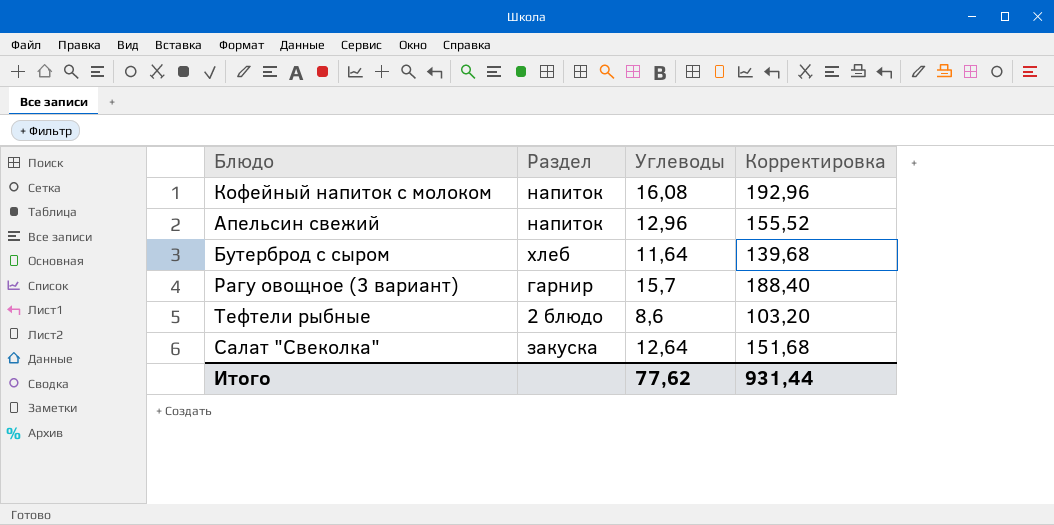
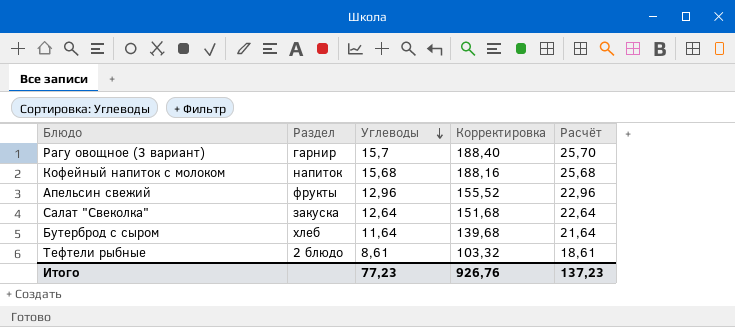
row order: none -> Углеводы descending
column Расчёт | formula: none -> [Углеводы] + 10
Кофейный напиток с молоком | Углеводы: 16,08 -> 15,68
Кофейный напиток с молоком | Корректировка: 192,96 -> 188,16
Апельсин свежий | Раздел: напиток -> фрукты
Тефтели рыбные | Углеводы: 8,6 -> 8,61
Тефтели рыбные | Корректировка: 103,20 -> 103,32
Итого | Углеводы: 77,62 -> 77,23
Итого | Корректировка: 931,44 -> 926,76

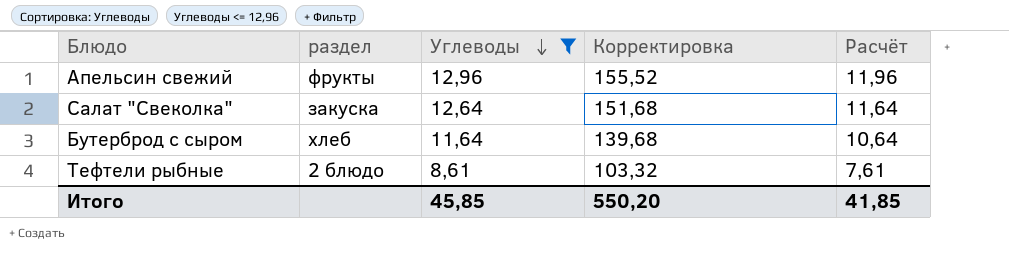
filter: none -> Углеводы <= 12,96
column name: Раздел -> раздел
column Расчёт | formula: [Углеводы] + 10 -> [Углеводы] - 1
Итого | Углеводы: 77,23 -> 45,85
Итого | Корректировка: 926,76 -> 550,20
Итого | Расчёт: 137,23 -> 41,85

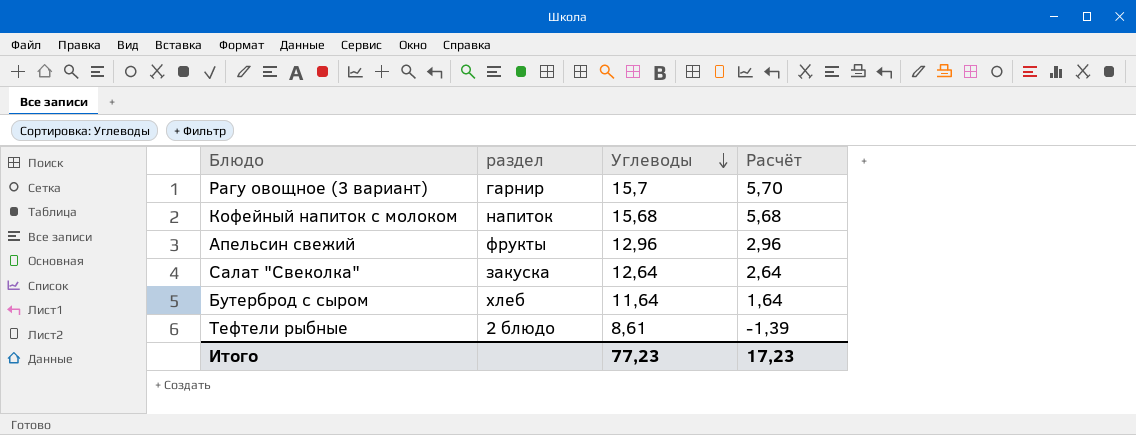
filter: Углеводы <= 12,96 -> none
column Корректировка | formula: [Углеводы] * 12 -> none
column Расчёт | formula: [Углеводы] - 1 -> [Углеводы] - 10
Итого | Углеводы: 45,85 -> 77,23
Итого | Расчёт: 41,85 -> 17,23

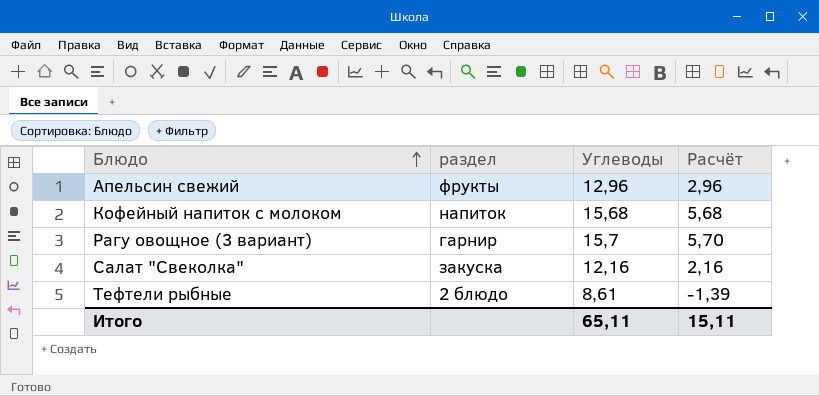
row order: Углеводы descending -> Блюдо ascending
row Бутерброд с сыром: хлеб | 11,64 | 1,64 -> none
Салат "Свеколка" | Углеводы: 12,64 -> 12,16
Салат "Свеколка" | Расчёт: 2,64 -> 2,16
Итого | Углеводы: 77,23 -> 65,11
Итого | Расчёт: 17,23 -> 15,11

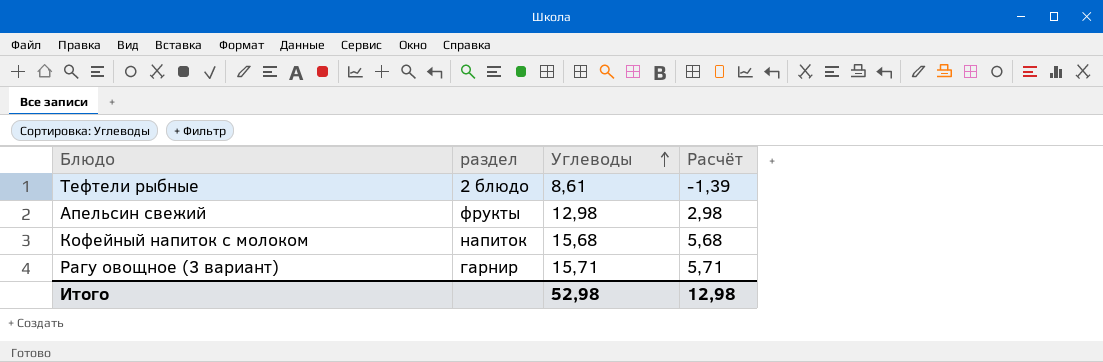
row order: Блюдо ascending -> Углеводы ascending
row Салат "Свеколка": закуска | 12,16 | 2,16 -> none
Апельсин свежий | Углеводы: 12,96 -> 12,98
Апельсин свежий | Расчёт: 2,96 -> 2,98
Рагу овощное (3 вариант) | Углеводы: 15,7 -> 15,71
Рагу овощное (3 вариант) | Расчёт: 5,70 -> 5,71
Итого | Углеводы: 65,11 -> 52,98
Итого | Расчёт: 15,11 -> 12,98

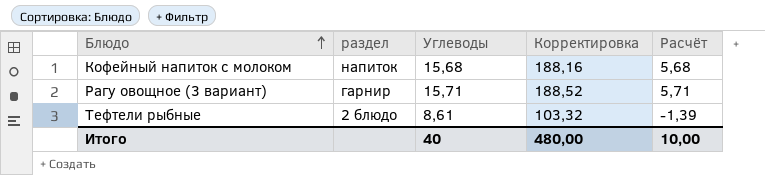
row order: Углеводы ascending -> Блюдо ascending
column Корректировка | formula: none -> [Углеводы] * 12
row Апельсин свежий: фрукты | 12,98 | 2,98 -> none
Итого | Углеводы: 52,98 -> 40
Итого | Расчёт: 12,98 -> 10,00

